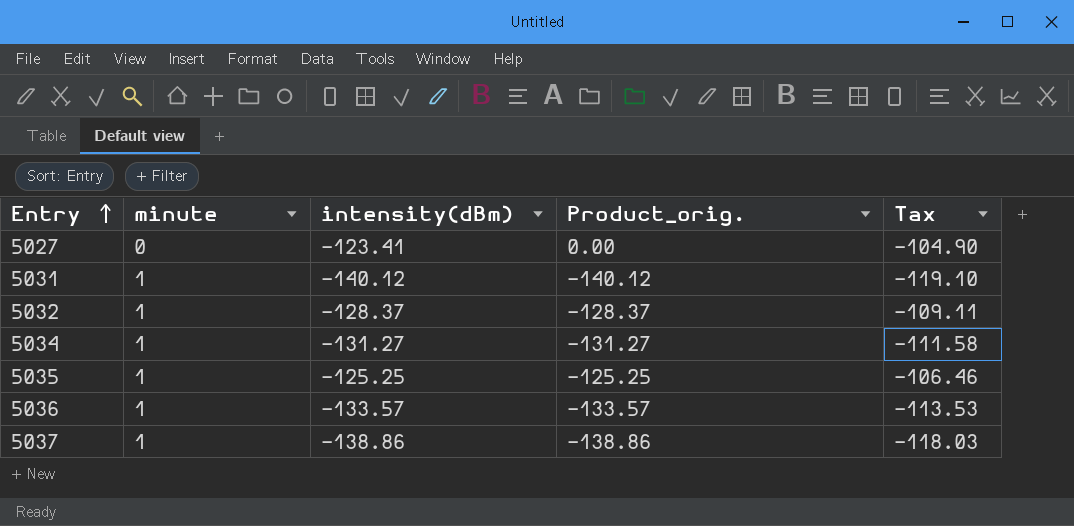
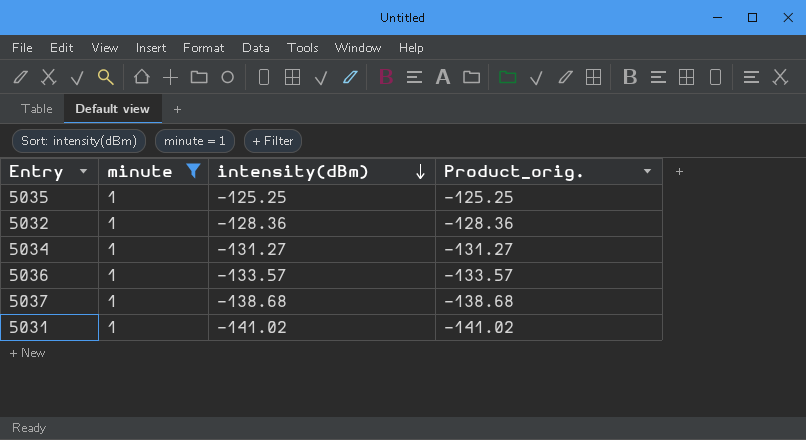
filter: none -> minute = 1
row order: Entry ascending -> intensity(dBm) descending
column Tax | formula: [intensity(dBm)] * 0.85 -> none
5032 | intensity(dBm): -128.37 -> -128.36
5032 | Product_orig.: -128.37 -> -128.36
5037 | intensity(dBm): -138.86 -> -138.68
5037 | Product_orig.: -138.86 -> -138.68
5031 | intensity(dBm): -140.12 -> -141.02
5031 | Product_orig.: -140.12 -> -141.02

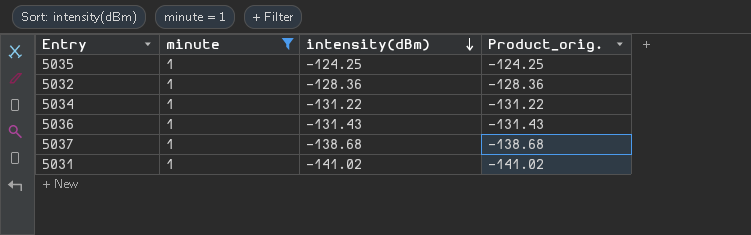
5035 | intensity(dBm): -125.25 -> -124.25
5035 | Product_orig.: -125.25 -> -124.25
5034 | intensity(dBm): -131.27 -> -131.22
5034 | Product_orig.: -131.27 -> -131.22
5036 | intensity(dBm): -133.57 -> -131.43
5036 | Product_orig.: -133.57 -> -131.43

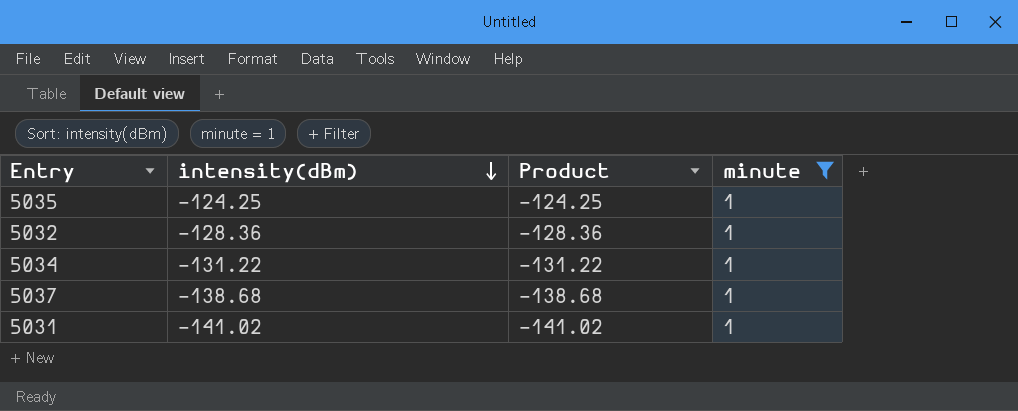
column name: Product_orig. -> Product
column minute | position: 2 -> 4
row 5036: 1 | -131.43 | -131.43 -> none

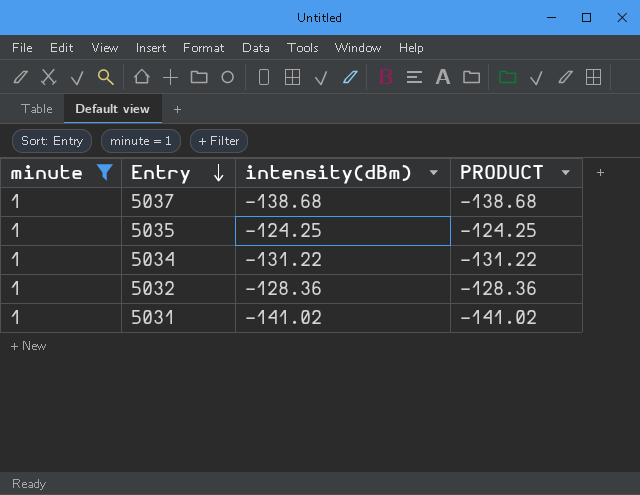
row order: intensity(dBm) descending -> Entry descending
column minute | position: 4 -> 1
column name: Product -> PRODUCT

